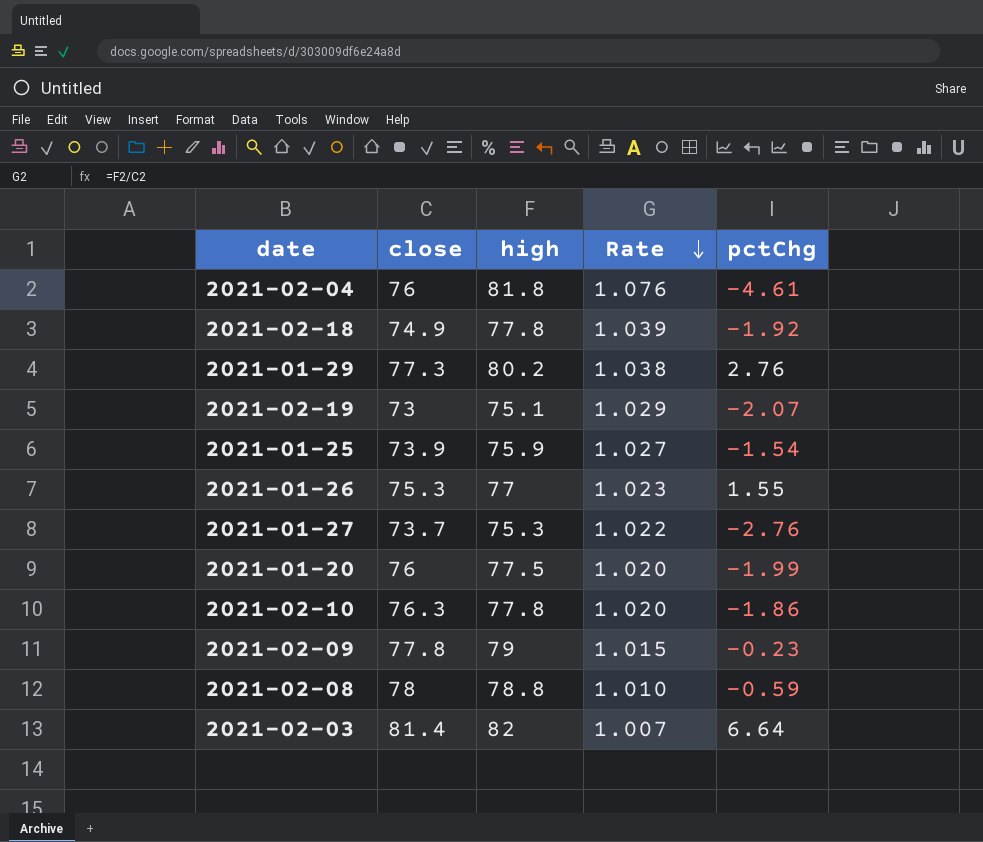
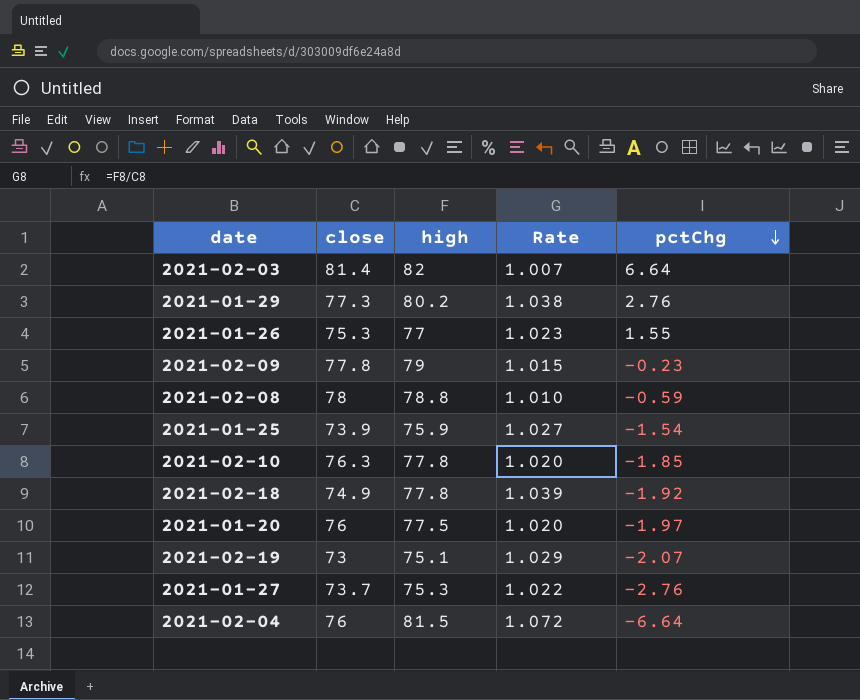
row order: Rate descending -> pctChg descending
2021-02-10 | pctChg: -1.86 -> -1.85
2021-01-20 | pctChg: -1.99 -> -1.97
2021-02-04 | high: 81.8 -> 81.5
2021-02-04 | Rate: 1.076 -> 1.072
2021-02-04 | pctChg: -4.61 -> -6.64

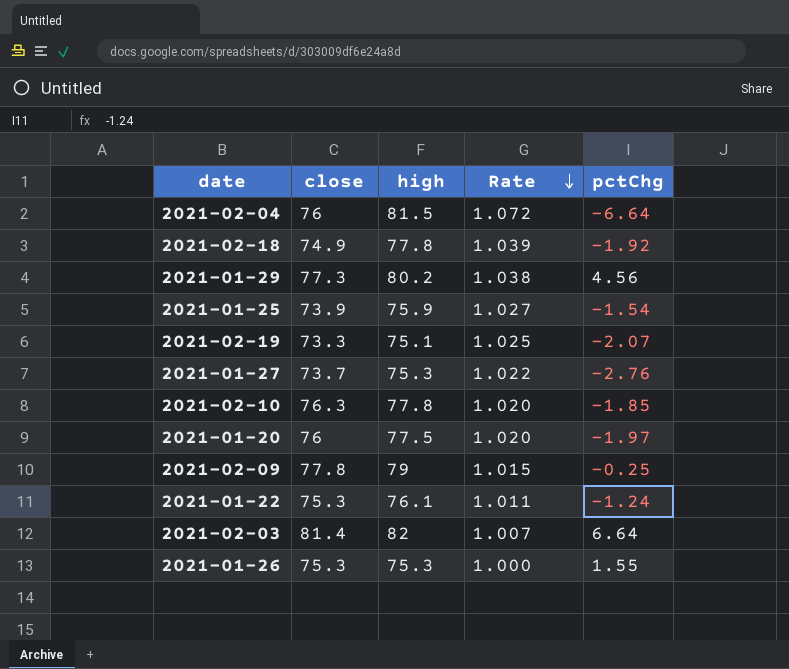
row order: pctChg descending -> Rate descending
row 2021-02-08: 78 | 78.8 | 1.010 | -0.59 -> none
2021-01-29 | pctChg: 2.76 -> 4.56
2021-02-19 | close: 73 -> 73.3
2021-02-19 | Rate: 1.029 -> 1.025
2021-02-09 | pctChg: -0.23 -> -0.25
row 2021-01-22: none -> 75.3 | 76.1 | 1.011 | -1.24
2021-01-26 | high: 77 -> 75.3
2021-01-26 | Rate: 1.023 -> 1.000

